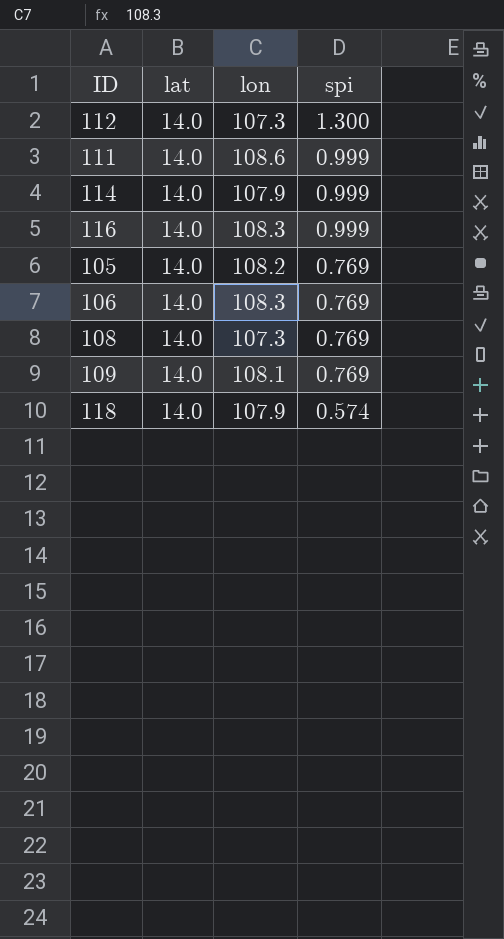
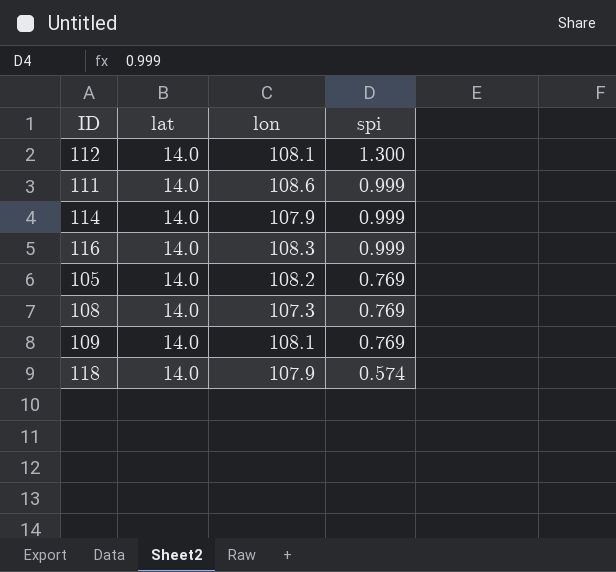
row 106: 14.0 | 108.3 | 0.769 -> none
112 | lon: 107.3 -> 108.1

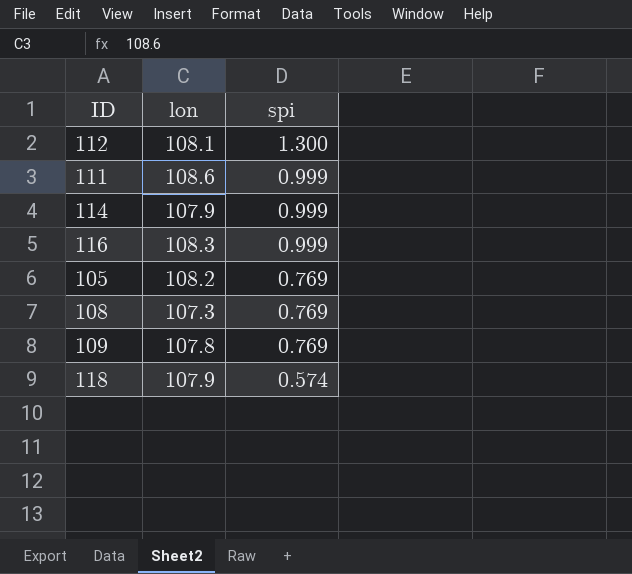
column lat | position: 2 -> none
109 | lon: 108.1 -> 107.8

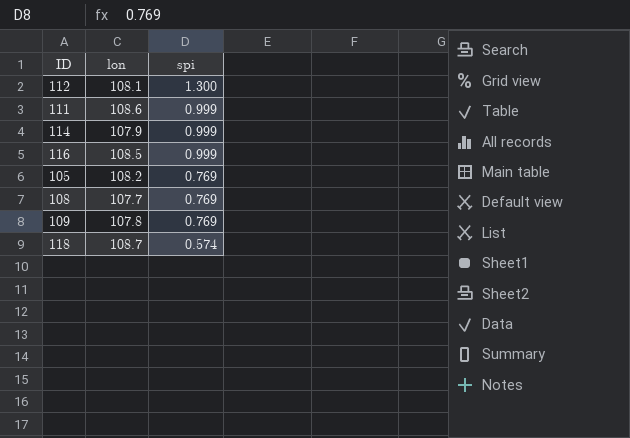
116 | lon: 108.3 -> 108.5
108 | lon: 107.3 -> 107.7
118 | lon: 107.9 -> 108.7

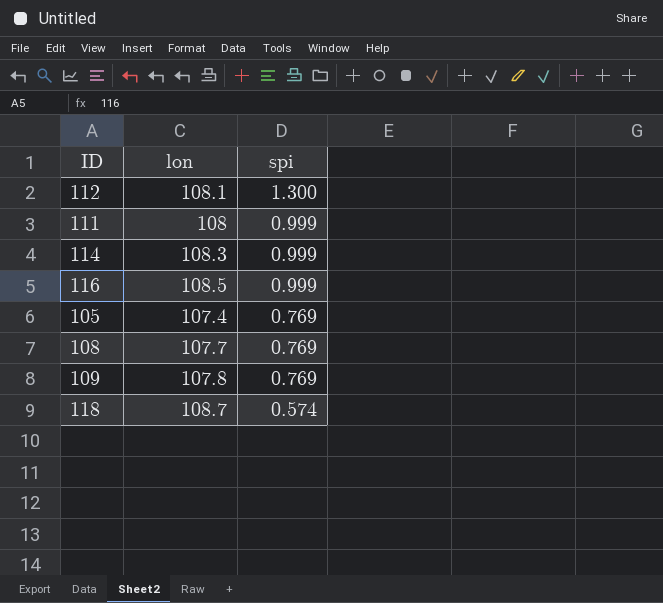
111 | lon: 108.6 -> 108
114 | lon: 107.9 -> 108.3
105 | lon: 108.2 -> 107.4

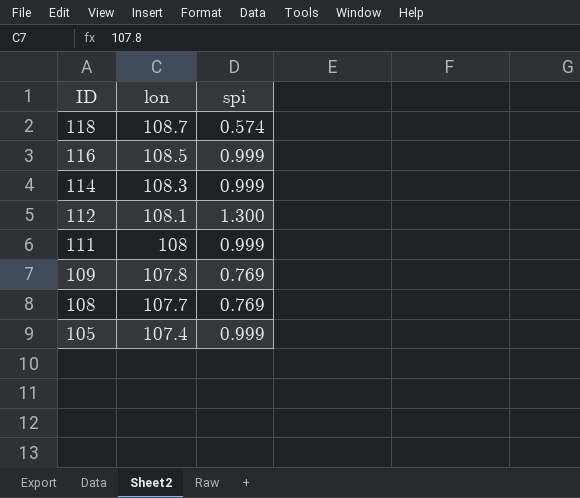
row order: spi descending -> ID descending
105 | spi: 0.769 -> 0.999

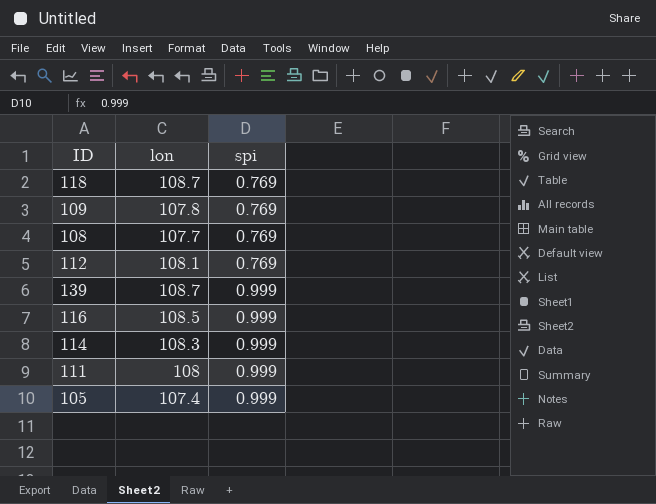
row order: ID descending -> spi ascending
118 | spi: 0.574 -> 0.769
112 | spi: 1.300 -> 0.769
row 139: none -> 108.7 | 0.999

